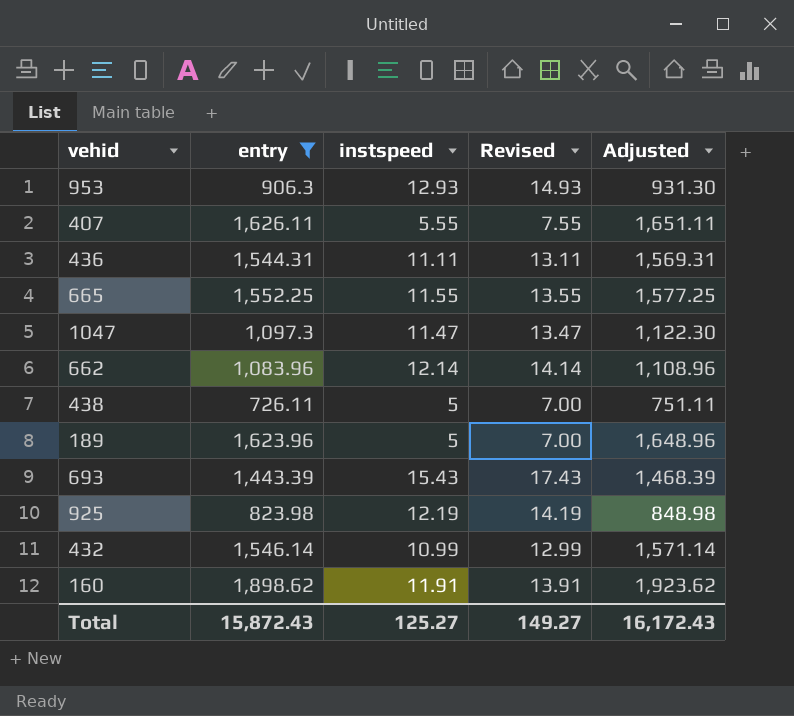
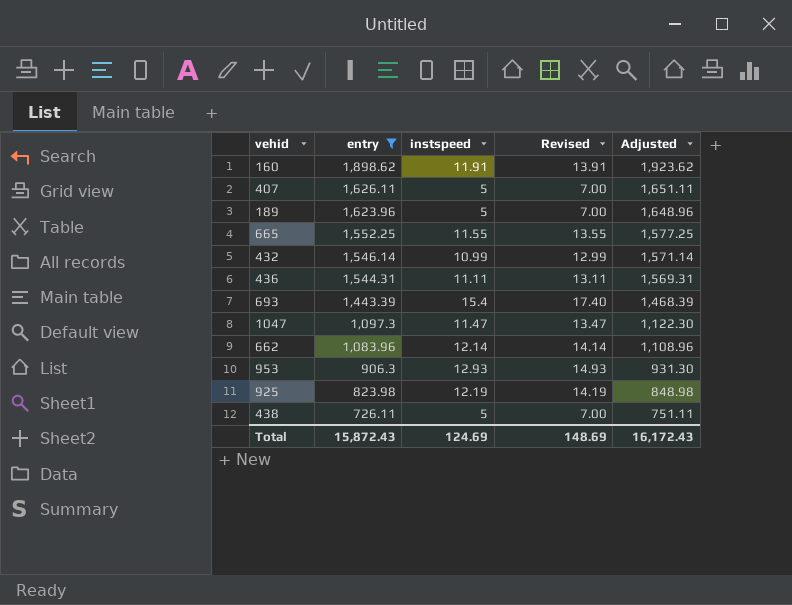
row order: none -> entry descending
407 | instspeed: 5.55 -> 5
407 | Revised: 7.55 -> 7.00
693 | instspeed: 15.43 -> 15.4
693 | Revised: 17.43 -> 17.40
Total | instspeed: 125.27 -> 124.69
Total | Revised: 149.27 -> 148.69

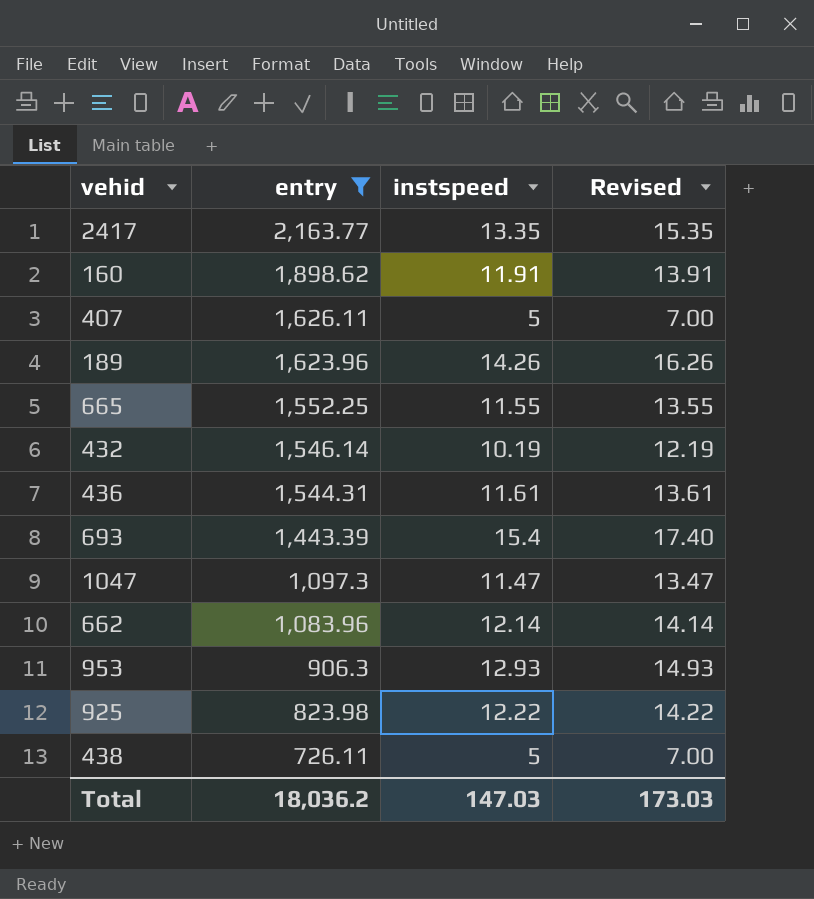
column Adjusted | formula: [entry] + 25 -> none
row 2417: none -> 2,163.77 | 13.35 | 15.35
189 | instspeed: 5 -> 14.26
189 | Revised: 7.00 -> 16.26
432 | instspeed: 10.99 -> 10.19
432 | Revised: 12.99 -> 12.19
436 | instspeed: 11.11 -> 11.61
436 | Revised: 13.11 -> 13.61
925 | instspeed: 12.19 -> 12.22
925 | Revised: 14.19 -> 14.22
Total | entry: 15,872.43 -> 18,036.2
Total | instspeed: 124.69 -> 147.03
Total | Revised: 148.69 -> 173.03

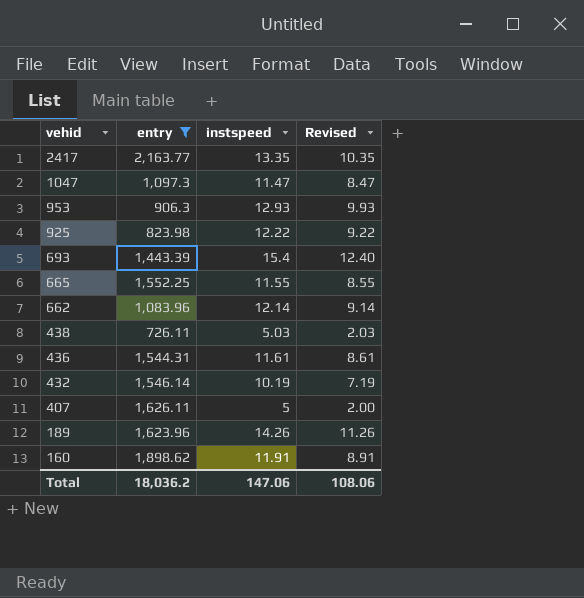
row order: entry descending -> vehid descending
column Revised | formula: [instspeed] + 2 -> [instspeed] - 3
438 | instspeed: 5 -> 5.03
Total | instspeed: 147.03 -> 147.06
Total | Revised: 173.03 -> 108.06

